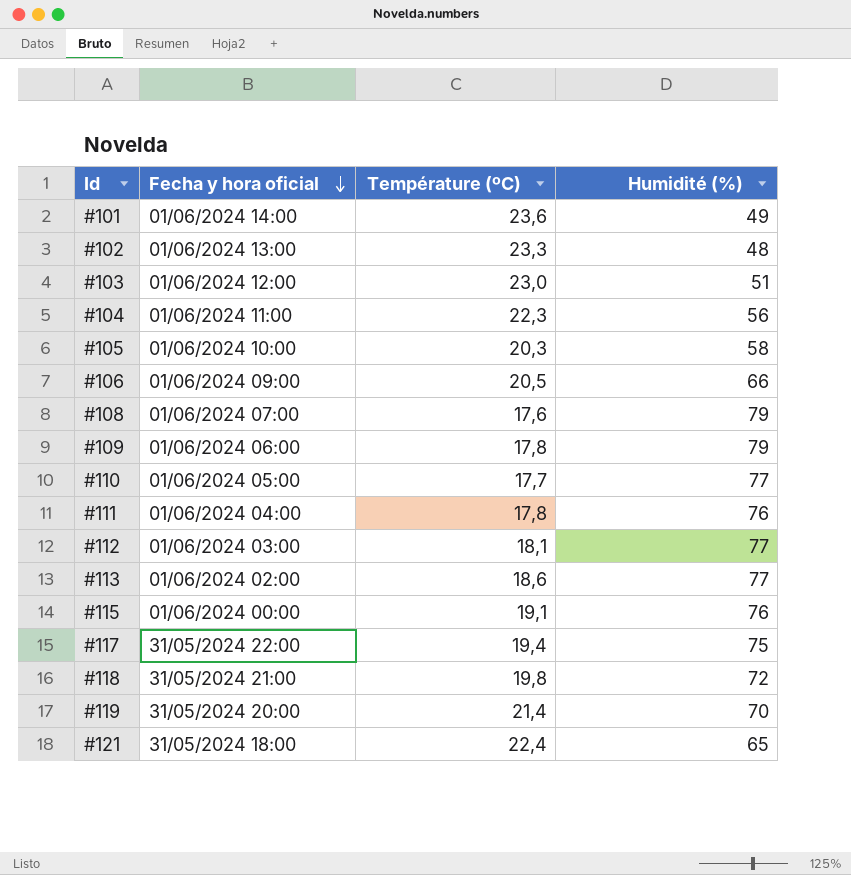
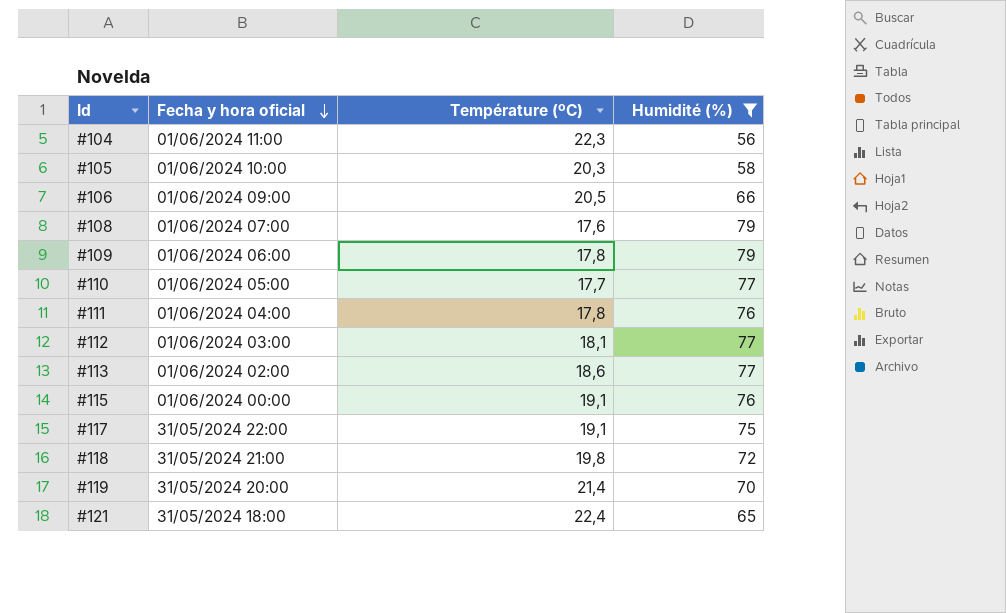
filter: none -> Humidité (%) >= 56
#117 | Température (ºC): 19,4 -> 19,1

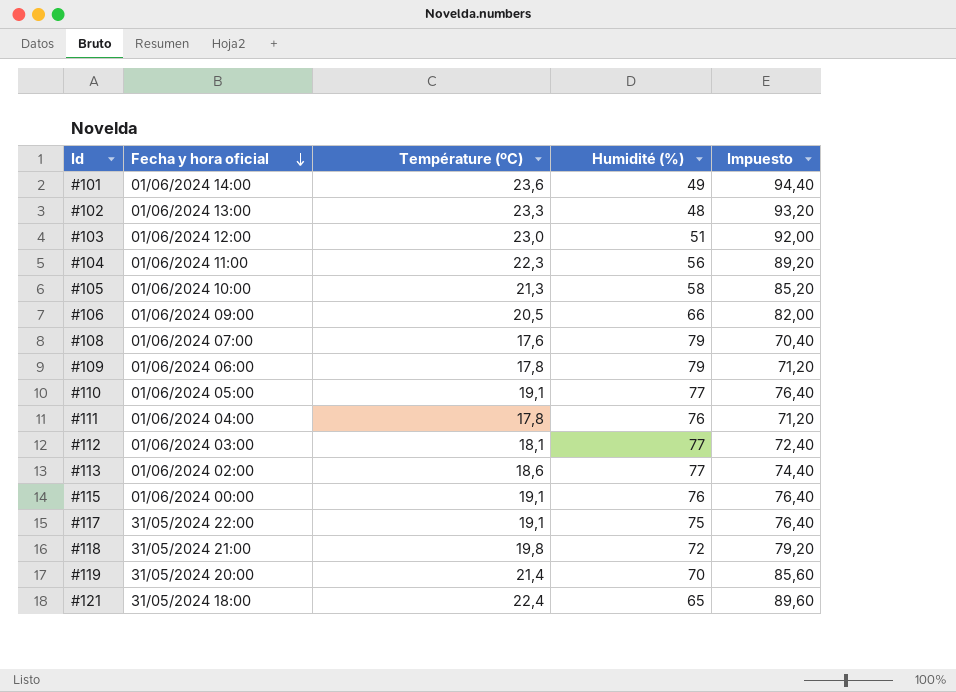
filter: Humidité (%) >= 56 -> none
column Impuesto | formula: none -> [Température (ºC)] * 4
#105 | Température (ºC): 20,3 -> 21,3
#110 | Température (ºC): 17,7 -> 19,1

